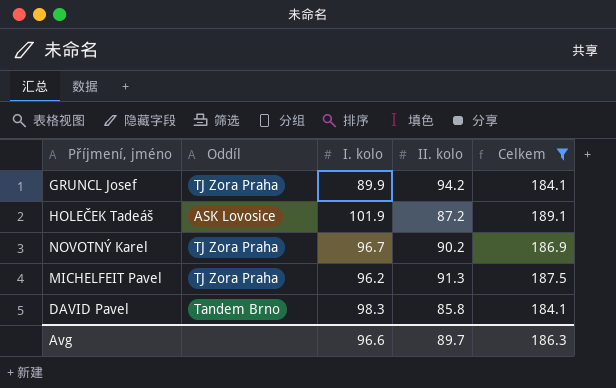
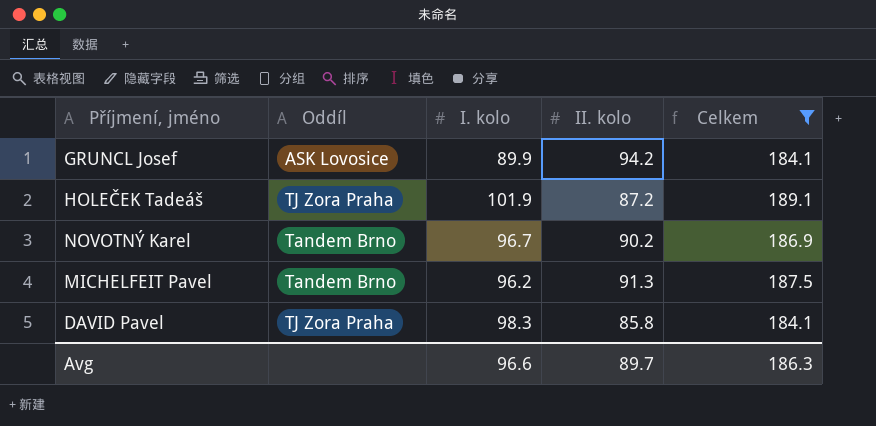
GRUNCL Josef | Oddíl: TJ Zora Praha -> ASK Lovosice
HOLEČEK Tadeáš | Oddíl: ASK Lovosice -> TJ Zora Praha
NOVOTNÝ Karel | Oddíl: TJ Zora Praha -> Tandem Brno
MICHELFEIT Pavel | Oddíl: TJ Zora Praha -> Tandem Brno
DAVID Pavel | Oddíl: Tandem Brno -> TJ Zora Praha

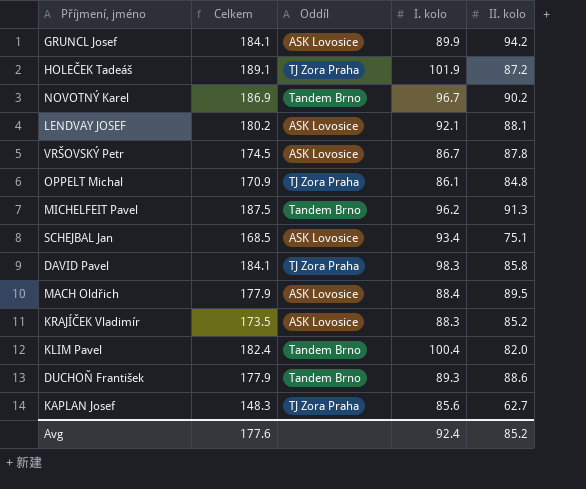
filter: Celkem >= 184.1 -> none
column Celkem | position: 5 -> 2
Avg | Celkem: 186.3 -> 177.6
Avg | I. kolo: 96.6 -> 92.4
Avg | II. kolo: 89.7 -> 85.2

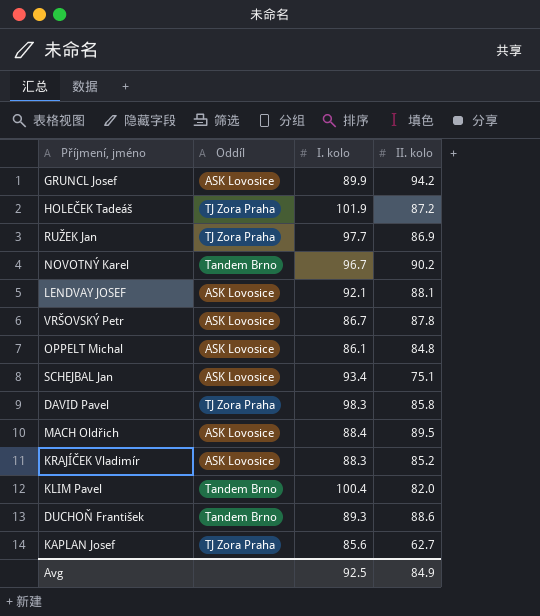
column Celkem | formula: [I. kolo] + [II. kolo] -> none
row MICHELFEIT Pavel: 187.5 | Tandem Brno | 96.2 | 91.3 -> none
row RUŽEK Jan: none -> TJ Zora Praha | 97.7 | 86.9
OPPELT Michal | Oddíl: TJ Zora Praha -> ASK Lovosice
Avg | I. kolo: 92.4 -> 92.5
Avg | II. kolo: 85.2 -> 84.9

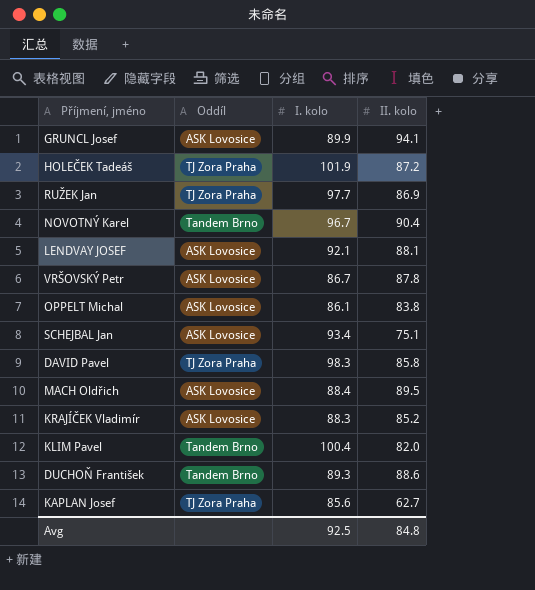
GRUNCL Josef | II. kolo: 94.2 -> 94.1
NOVOTNÝ Karel | II. kolo: 90.2 -> 90.4
OPPELT Michal | II. kolo: 84.8 -> 83.8
Avg | II. kolo: 84.9 -> 84.8

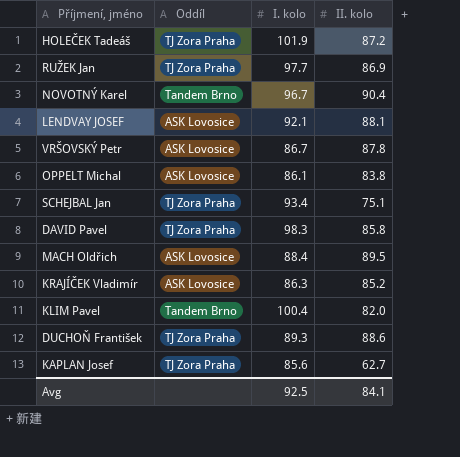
row GRUNCL Josef: ASK Lovosice | 89.9 | 94.1 -> none
SCHEJBAL Jan | Oddíl: ASK Lovosice -> TJ Zora Praha
KRAJÍČEK Vladimír | I. kolo: 88.3 -> 86.3
DUCHOŇ František | Oddíl: Tandem Brno -> TJ Zora Praha
Avg | II. kolo: 84.8 -> 84.1

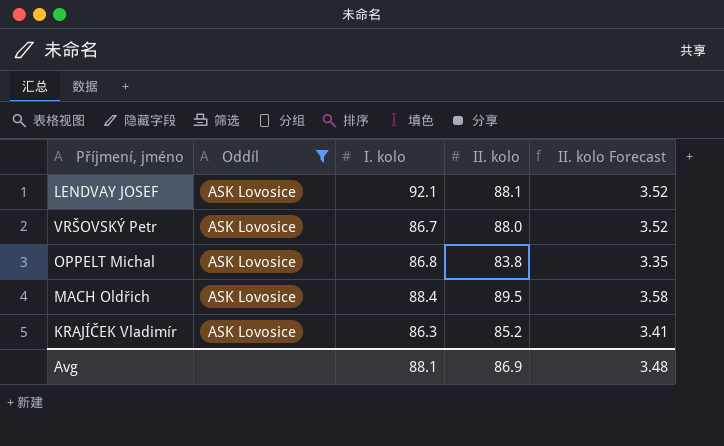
filter: none -> Oddíl = ASK Lovosice
column II. kolo Forecast | formula: none -> [II. kolo] * 0.04
VRŠOVSKÝ Petr | II. kolo: 87.8 -> 88.0
OPPELT Michal | I. kolo: 86.1 -> 86.8
Avg | I. kolo: 92.5 -> 88.1
Avg | II. kolo: 84.1 -> 86.9

